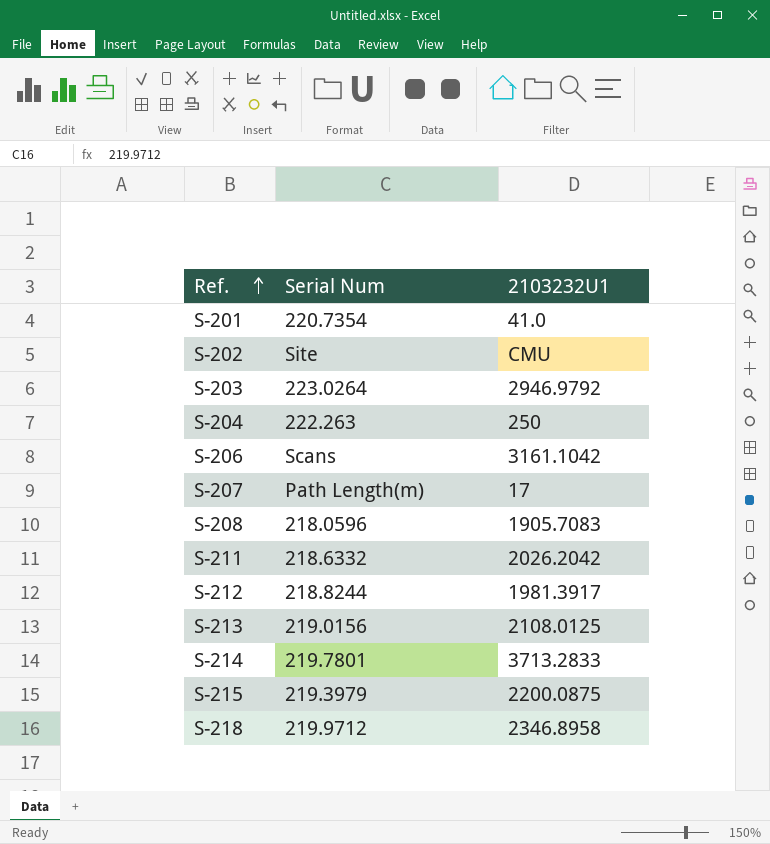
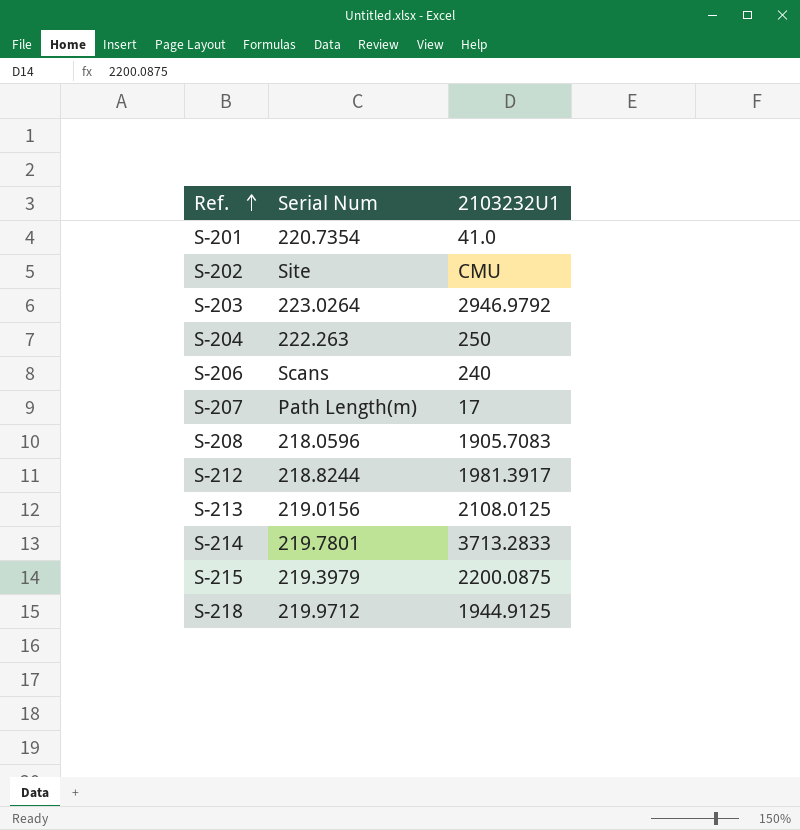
row S-211: 218.6332 | 2026.2042 -> none
S-206 | 2103232U1: 3161.1042 -> 240
S-218 | 2103232U1: 2346.8958 -> 1944.9125

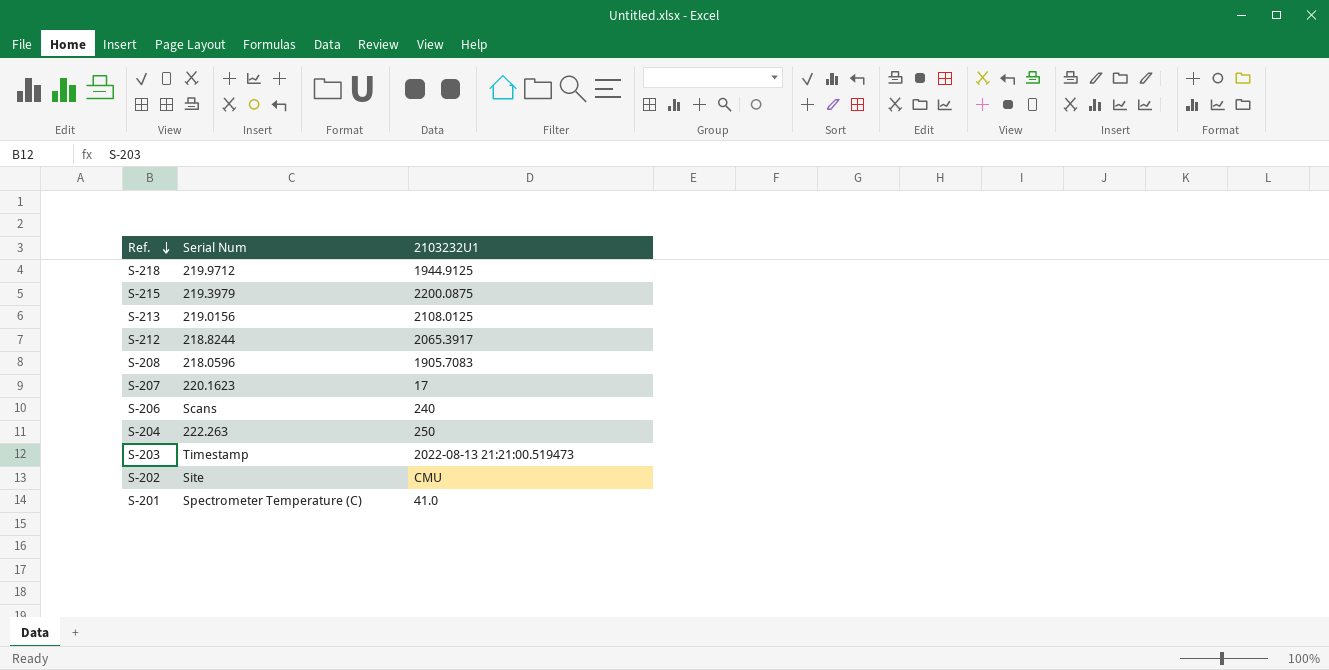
row order: Ref. ascending -> Ref. descending
row S-214: 219.7801 | 3713.2833 -> none
S-212 | 2103232U1: 1981.3917 -> 2065.3917
S-207 | Serial Num: Path Length(m) -> 220.1623
S-203 | Serial Num: 223.0264 -> Timestamp
S-203 | 2103232U1: 2946.9792 -> 2022-08-13 21:21:00.519473
S-201 | Serial Num: 220.7354 -> Spectrometer Temperature (C)

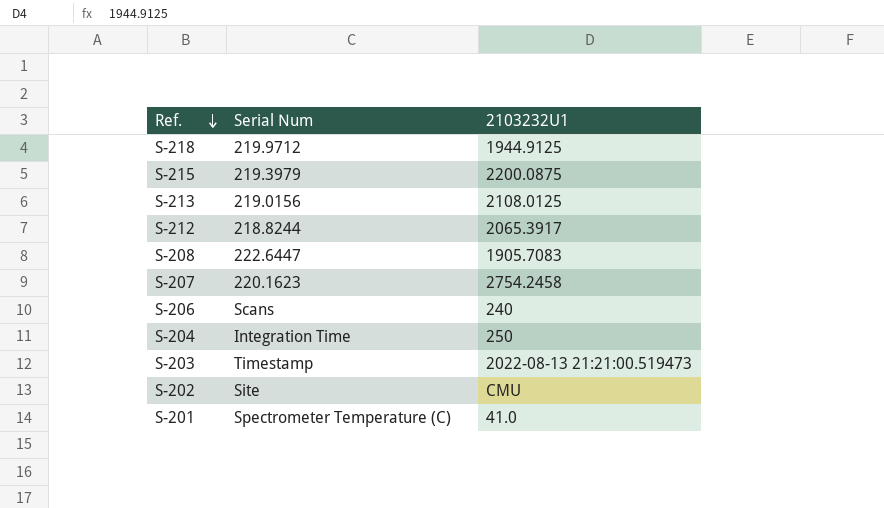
S-208 | Serial Num: 218.0596 -> 222.6447
S-207 | 2103232U1: 17 -> 2754.2458
S-204 | Serial Num: 222.263 -> Integration Time

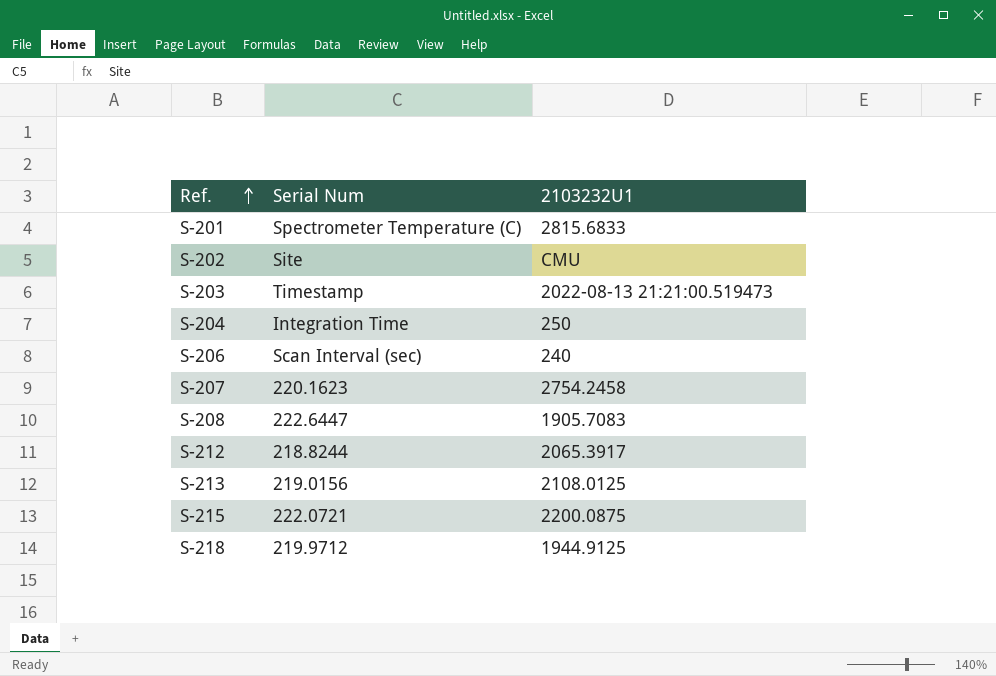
row order: Ref. descending -> Ref. ascending
S-201 | 2103232U1: 41.0 -> 2815.6833
S-206 | Serial Num: Scans -> Scan Interval (sec)
S-215 | Serial Num: 219.3979 -> 222.0721

